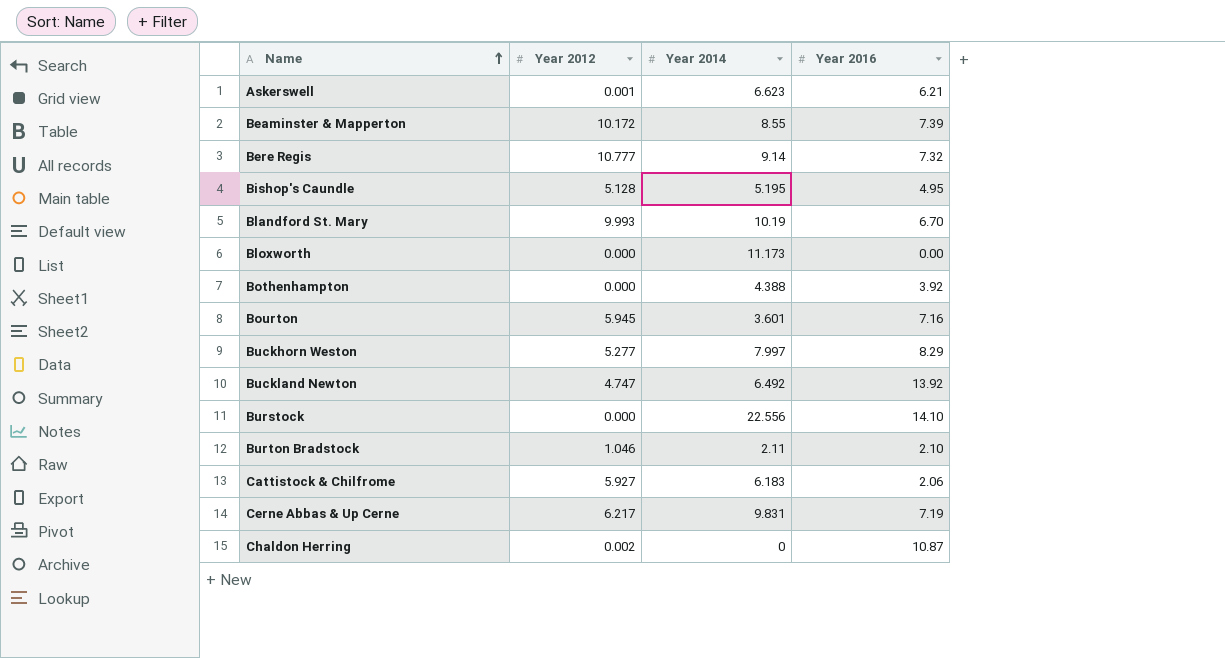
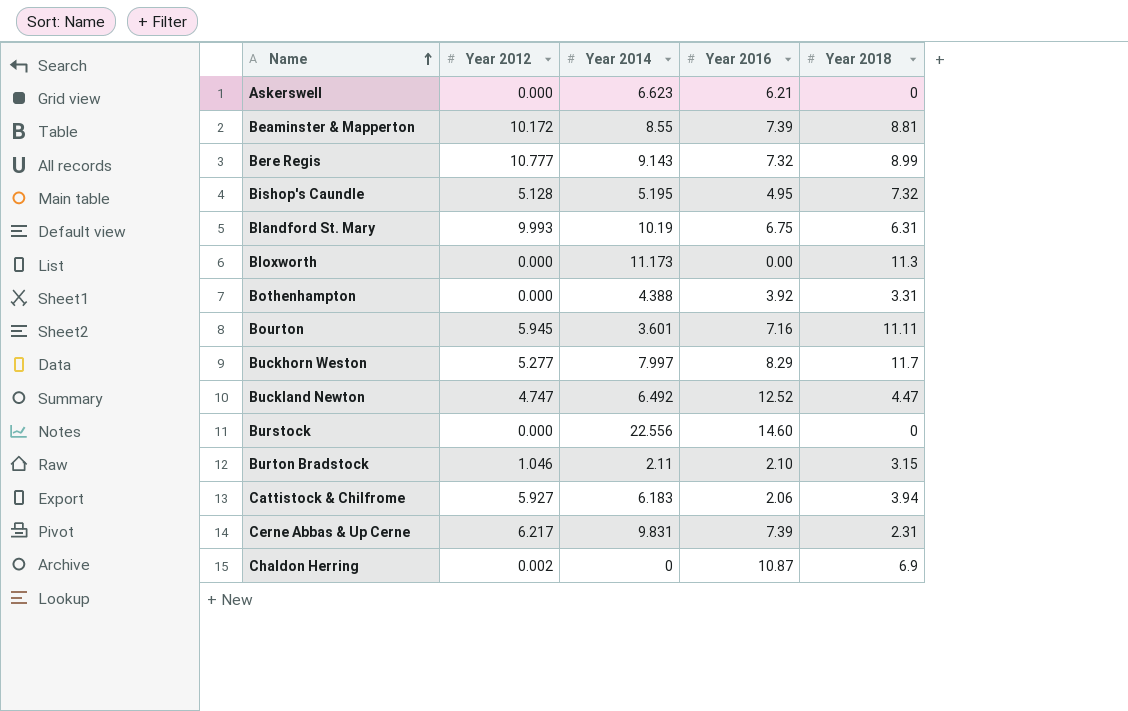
column Year 2018 | position: none -> 5
Askerswell | Year 2012: 0.001 -> 0.000
Bere Regis | Year 2014: 9.14 -> 9.143
Blandford St. Mary | Year 2016: 6.70 -> 6.75
Buckland Newton | Year 2016: 13.92 -> 12.52
Burstock | Year 2016: 14.10 -> 14.60
Cerne Abbas & Up Cerne | Year 2016: 7.19 -> 7.39

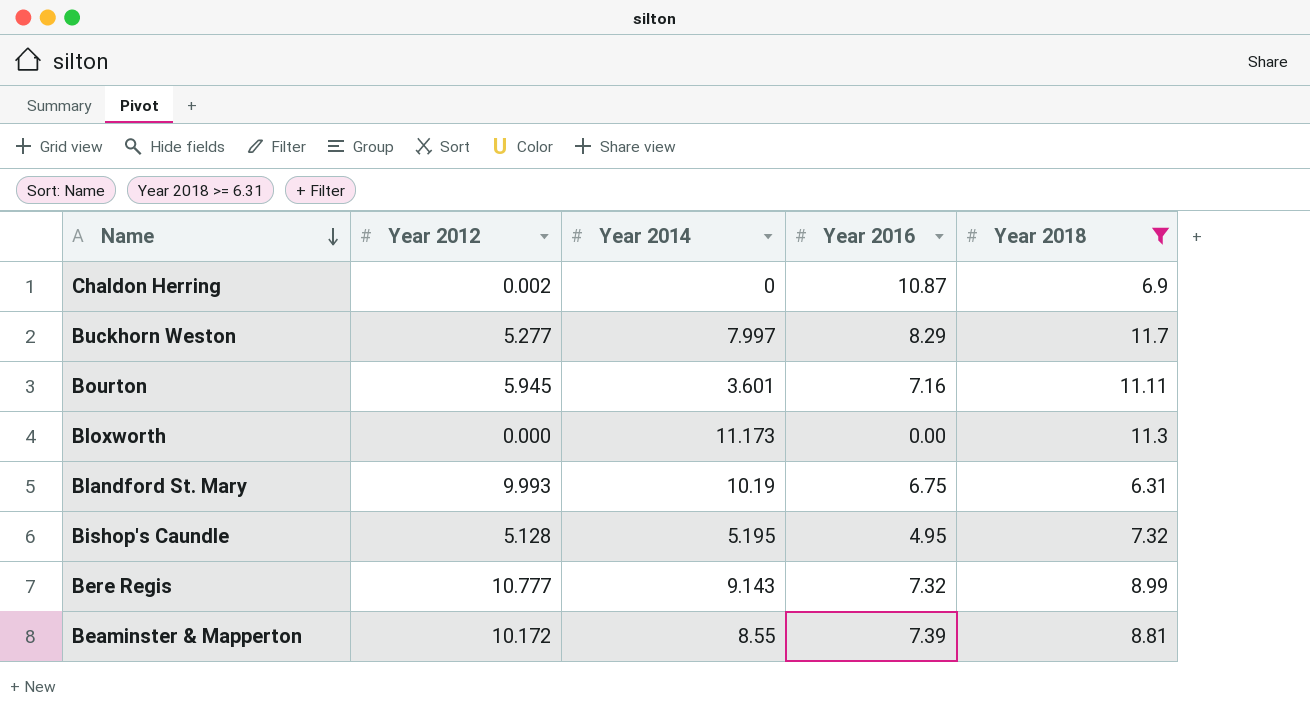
filter: none -> Year 2018 >= 6.31
row order: Name ascending -> Name descending

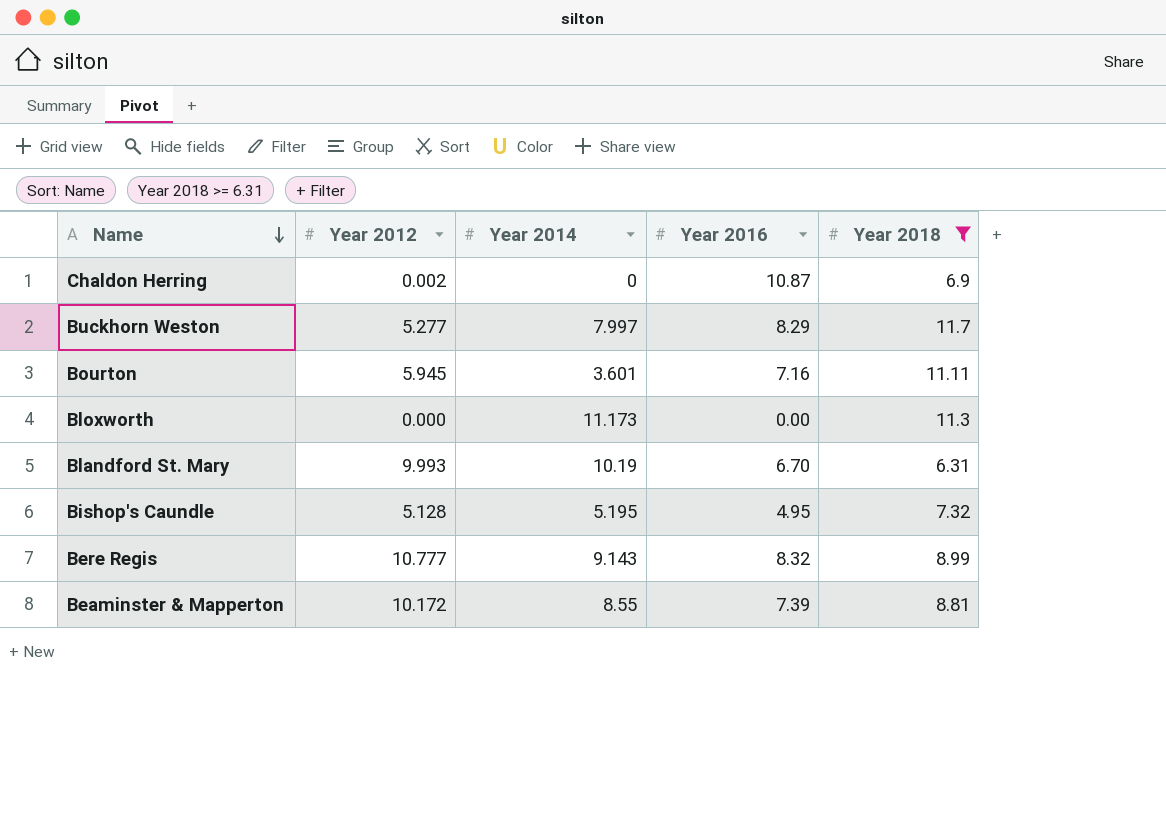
Blandford St. Mary | Year 2016: 6.75 -> 6.70
Bere Regis | Year 2016: 7.32 -> 8.32

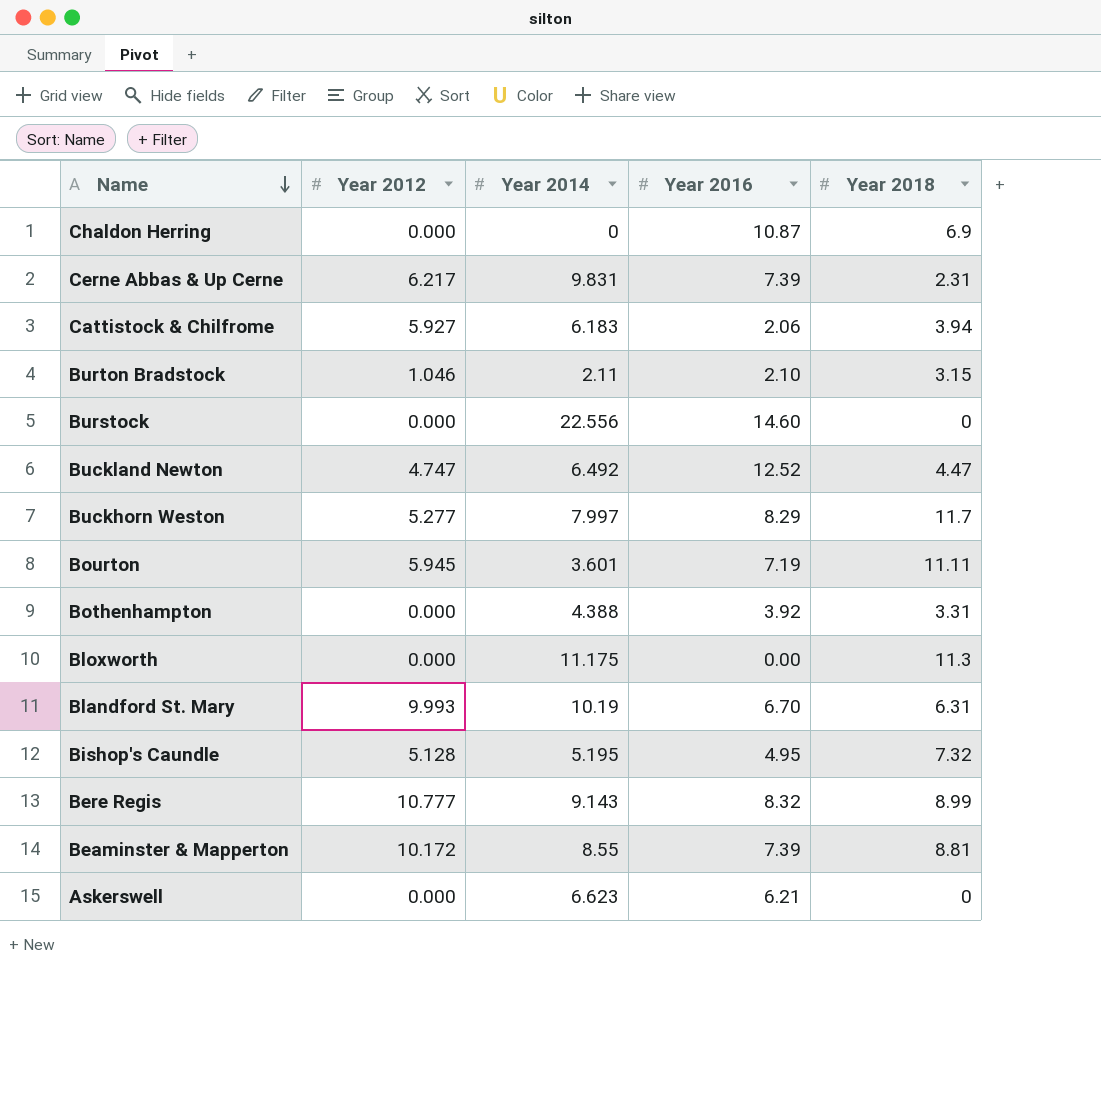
filter: Year 2018 >= 6.31 -> none
Chaldon Herring | Year 2012: 0.002 -> 0.000
Bourton | Year 2016: 7.16 -> 7.19
Bloxworth | Year 2014: 11.173 -> 11.175

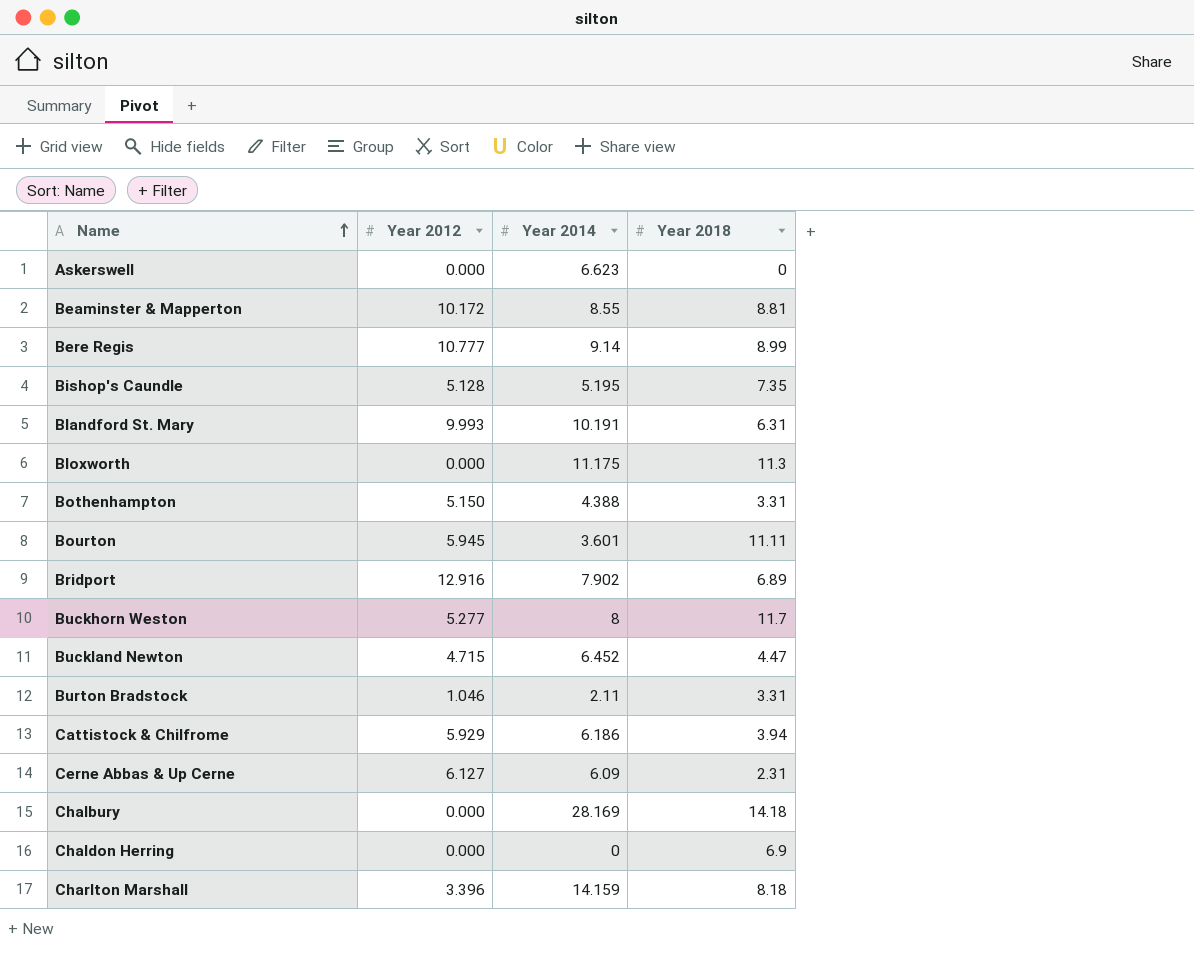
row order: Name descending -> Name ascending
column Year 2016 | position: 4 -> none
row Burstock: 0.000 | 22.556 | 14.60 | 0 -> none
Bere Regis | Year 2014: 9.143 -> 9.14
Bishop's Caundle | Year 2018: 7.32 -> 7.35
Blandford St. Mary | Year 2014: 10.19 -> 10.191
Bothenhampton | Year 2012: 0.000 -> 5.150
row Bridport: none -> 12.916 | 7.902 | 6.89
Buckhorn Weston | Year 2014: 7.997 -> 8
Buckland Newton | Year 2012: 4.747 -> 4.715
Buckland Newton | Year 2014: 6.492 -> 6.452
Burton Bradstock | Year 2018: 3.15 -> 3.31
Cattistock & Chilfrome | Year 2012: 5.927 -> 5.929
Cattistock & Chilfrome | Year 2014: 6.183 -> 6.186
Cerne Abbas & Up Cerne | Year 2012: 6.217 -> 6.127
Cerne Abbas & Up Cerne | Year 2014: 9.831 -> 6.09
row Chalbury: none -> 0.000 | 28.169 | 14.18
row Charlton Marshall: none -> 3.396 | 14.159 | 8.18

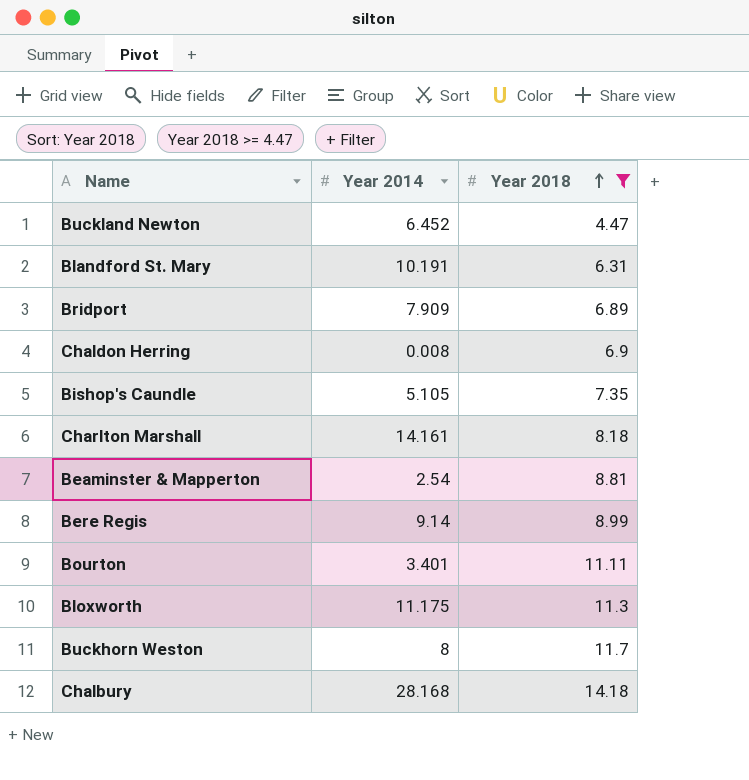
filter: none -> Year 2018 >= 4.47
row order: Name ascending -> Year 2018 ascending
column Year 2012 | position: 2 -> none
Bridport | Year 2014: 7.902 -> 7.909
Chaldon Herring | Year 2014: 0 -> 0.008
Bishop's Caundle | Year 2014: 5.195 -> 5.105
Charlton Marshall | Year 2014: 14.159 -> 14.161
Beaminster & Mapperton | Year 2014: 8.55 -> 2.54
Bourton | Year 2014: 3.601 -> 3.401
Chalbury | Year 2014: 28.169 -> 28.168

